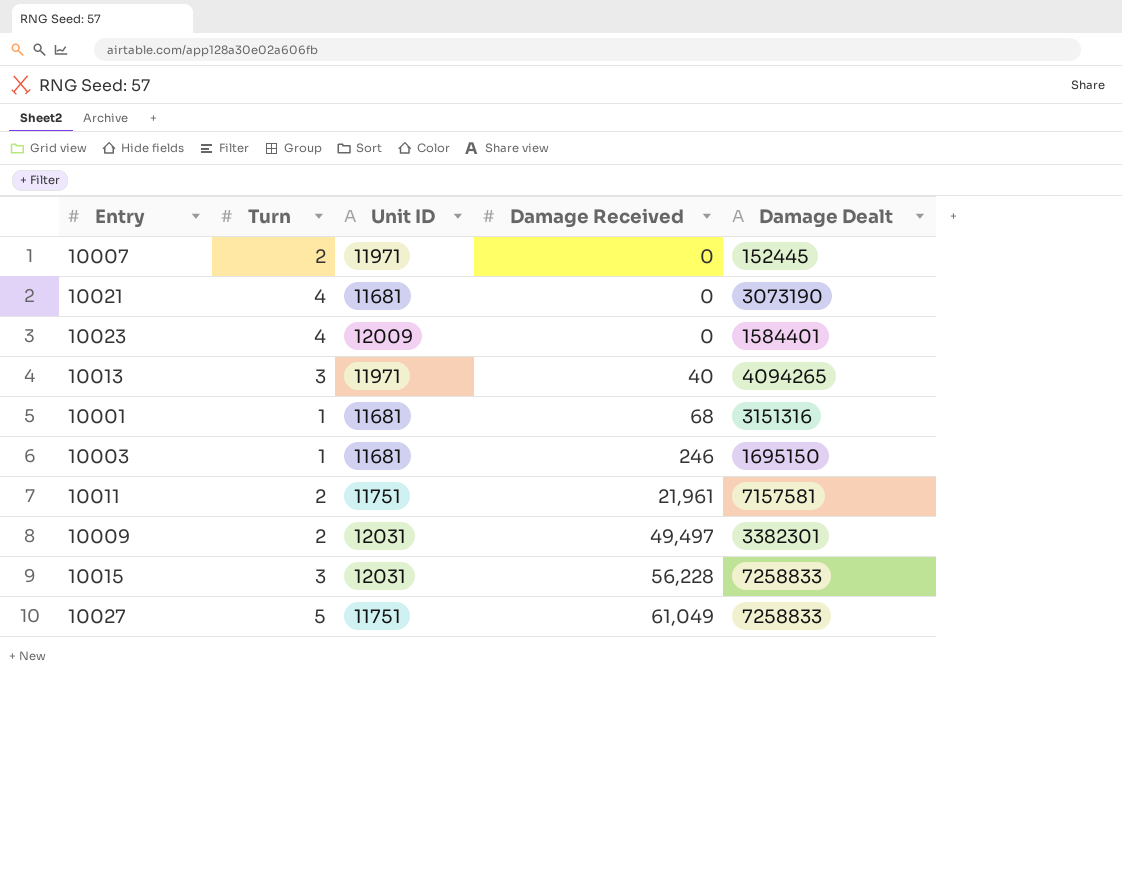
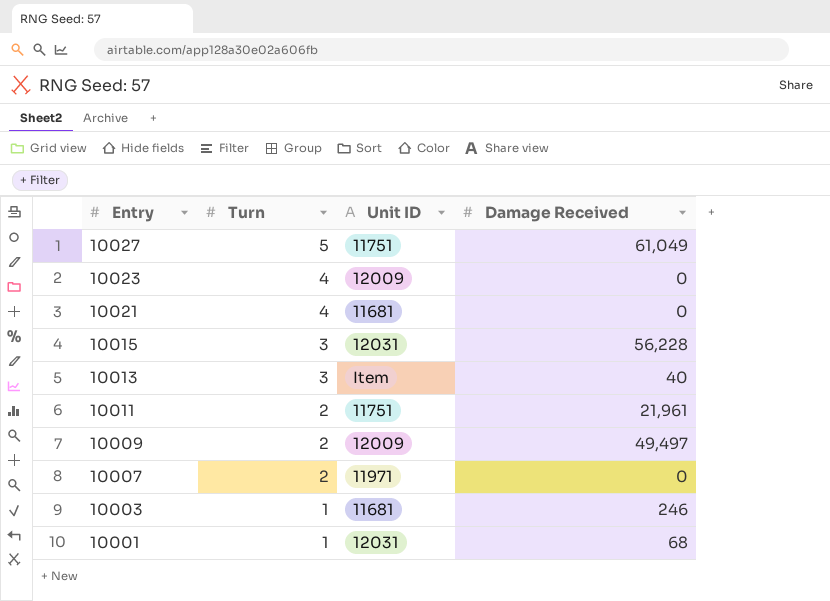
row order: Damage Received ascending -> Entry descending
column Damage Dealt | position: 5 -> none
10013 | Unit ID: 11971 -> Item
10009 | Unit ID: 12031 -> 12009
10001 | Unit ID: 11681 -> 12031

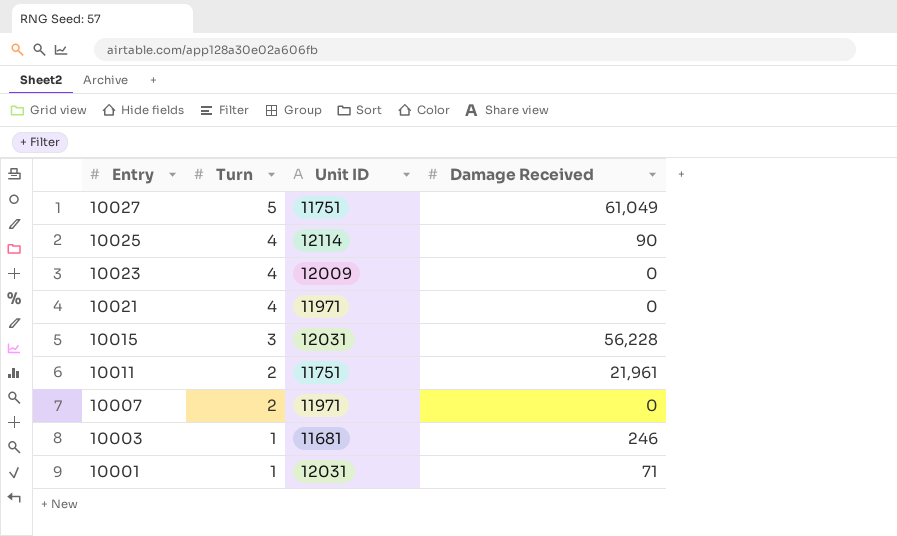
row 10013: 3 | Item | 40 -> none
row 10009: 2 | 12009 | 49,497 -> none
row 10025: none -> 4 | 12114 | 90
10021 | Unit ID: 11681 -> 11971
10001 | Damage Received: 68 -> 71

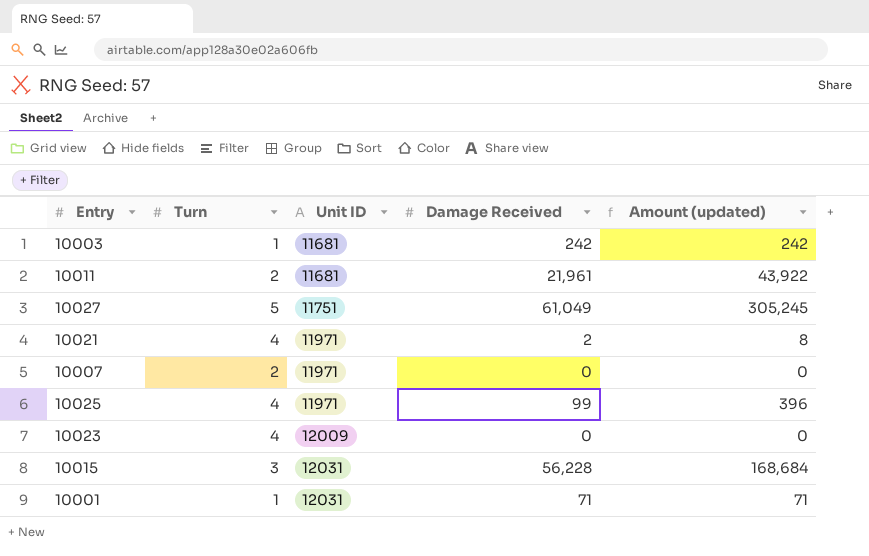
row order: Entry descending -> Unit ID ascending
column Amount (updated) | formula: none -> [Turn] * [Damage Received]
10003 | Damage Received: 246 -> 242
10011 | Unit ID: 11751 -> 11681
10021 | Damage Received: 0 -> 2
10025 | Unit ID: 12114 -> 11971
10025 | Damage Received: 90 -> 99

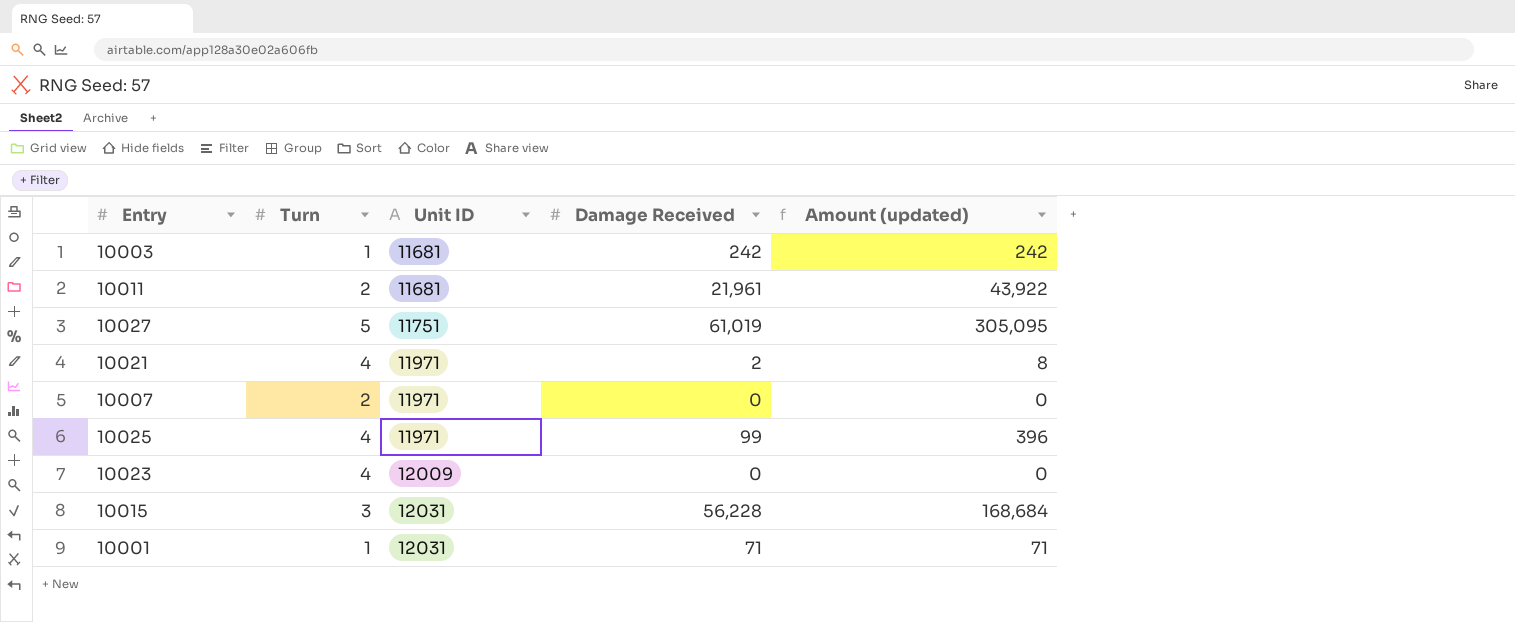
10027 | Damage Received: 61,049 -> 61,019
10027 | Amount (updated): 305,245 -> 305,095

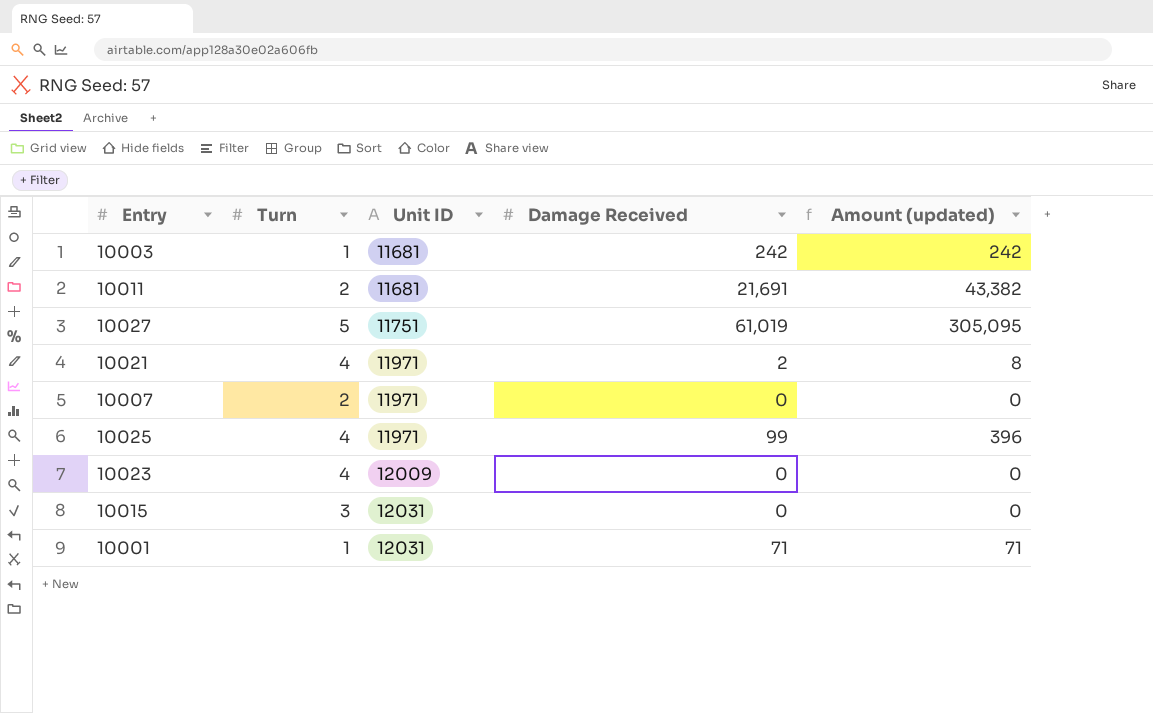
10011 | Damage Received: 21,961 -> 21,691
10011 | Amount (updated): 43,922 -> 43,382
10015 | Damage Received: 56,228 -> 0
10015 | Amount (updated): 168,684 -> 0

